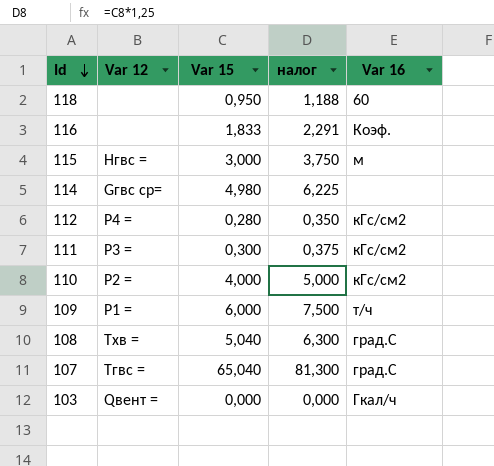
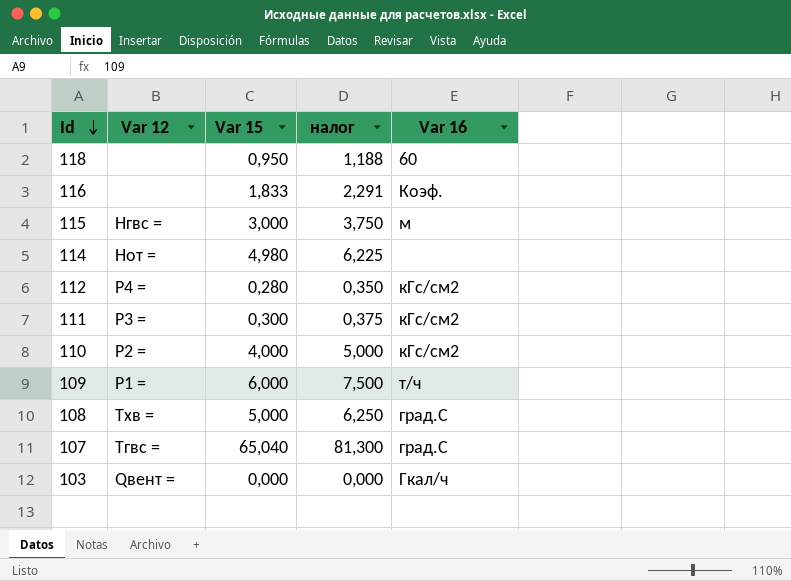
114 | Var 12: Gгвс ср= -> Нот =
108 | Var 15: 5,040 -> 5,000
108 | налог: 6,300 -> 6,250

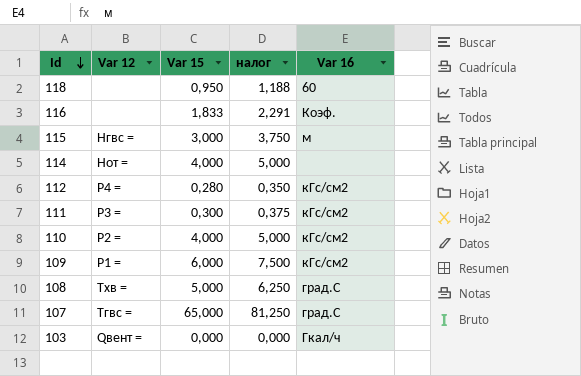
114 | Var 15: 4,980 -> 4,000
114 | налог: 6,225 -> 5,000
109 | Var 16: т/ч -> кГс/см2
107 | Var 15: 65,040 -> 65,000
107 | налог: 81,300 -> 81,250

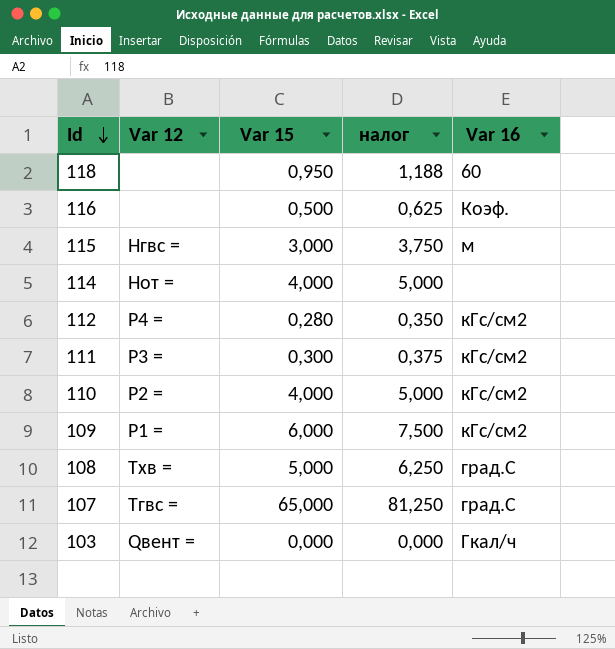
116 | Var 15: 1,833 -> 0,500
116 | налог: 2,291 -> 0,625

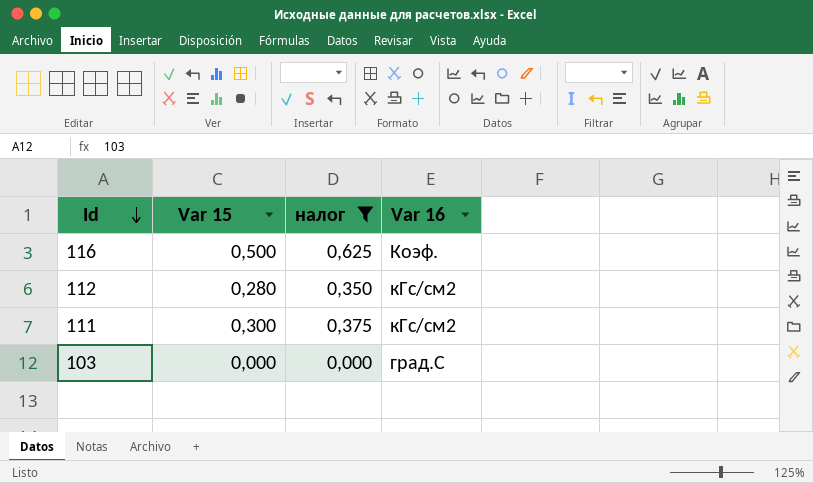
filter: none -> налог <= 0,625
column Var 12 | position: 2 -> none
103 | Var 16: Гкал/ч -> град.С

